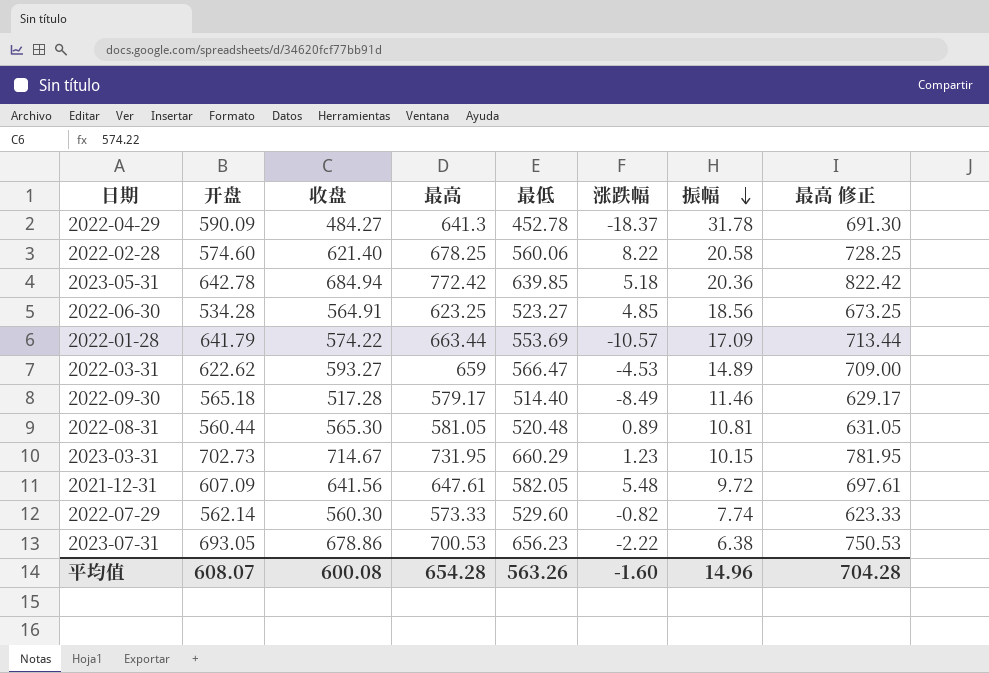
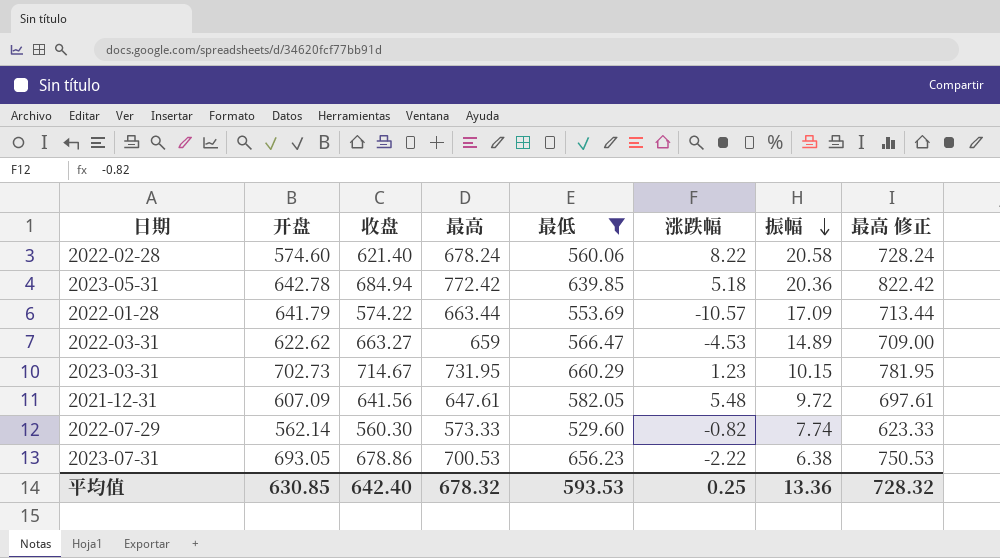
filter: none -> 最低 >= 529.60
2022-02-28 | 最高: 678.25 -> 678.24
2022-02-28 | 最高 修正: 728.25 -> 728.24
2022-03-31 | 收盘: 593.27 -> 663.27
平均值 | 开盘: 608.07 -> 630.85
平均值 | 收盘: 600.08 -> 642.40
平均值 | 最高: 654.28 -> 678.32
平均值 | 最低: 563.26 -> 593.53
平均值 | 涨跌幅: -1.60 -> 0.25
平均值 | 振幅: 14.96 -> 13.36
平均值 | 最高 修正: 704.28 -> 728.32

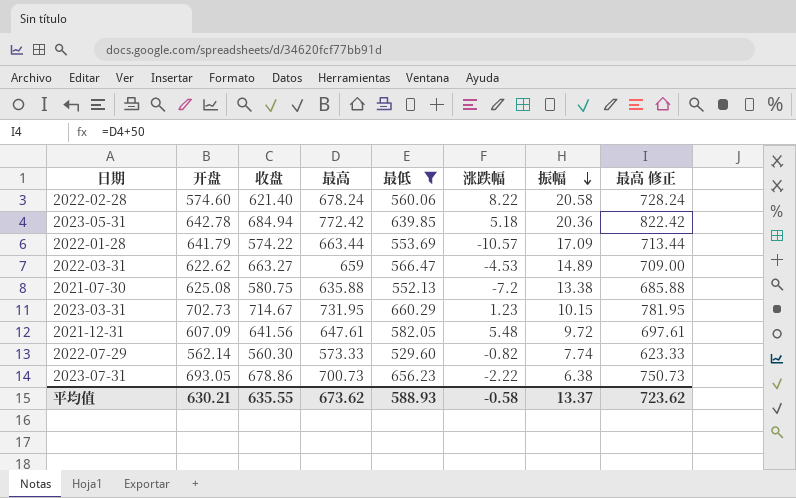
row 2021-07-30: none -> 625.08 | 580.75 | 635.88 | 552.13 | -7.2 | 13.38 | 685.88
2023-07-31 | 最高: 700.53 -> 700.73
2023-07-31 | 最高 修正: 750.53 -> 750.73
平均值 | 开盘: 630.85 -> 630.21
平均值 | 收盘: 642.40 -> 635.55
平均值 | 最高: 678.32 -> 673.62
平均值 | 最低: 593.53 -> 588.93
平均值 | 涨跌幅: 0.25 -> -0.58
平均值 | 振幅: 13.36 -> 13.37
平均值 | 最高 修正: 728.32 -> 723.62

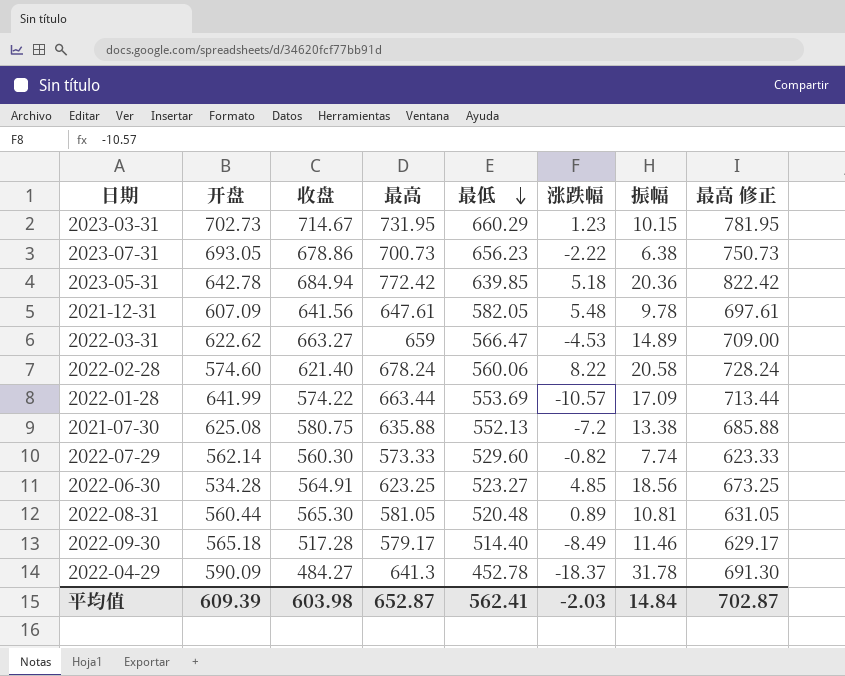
filter: 最低 >= 529.60 -> none
row order: 振幅 descending -> 最低 descending
2021-12-31 | 振幅: 9.72 -> 9.78
2022-01-28 | 开盘: 641.79 -> 641.99
平均值 | 开盘: 630.21 -> 609.39
平均值 | 收盘: 635.55 -> 603.98
平均值 | 最高: 673.62 -> 652.87
平均值 | 最低: 588.93 -> 562.41
平均值 | 涨跌幅: -0.58 -> -2.03
平均值 | 振幅: 13.37 -> 14.84
平均值 | 最高 修正: 723.62 -> 702.87

